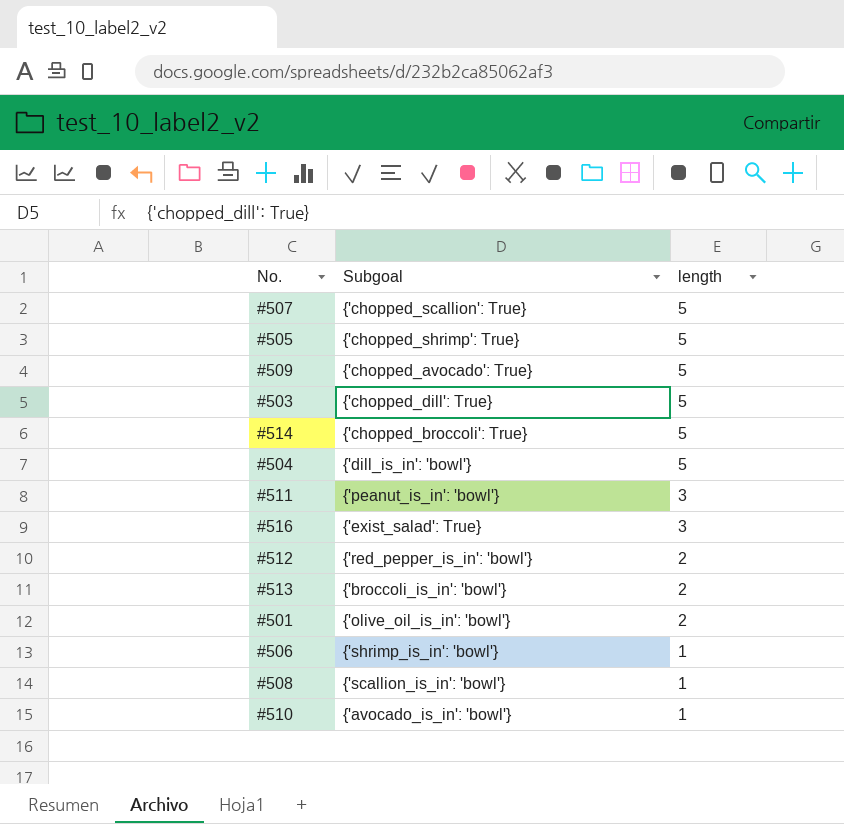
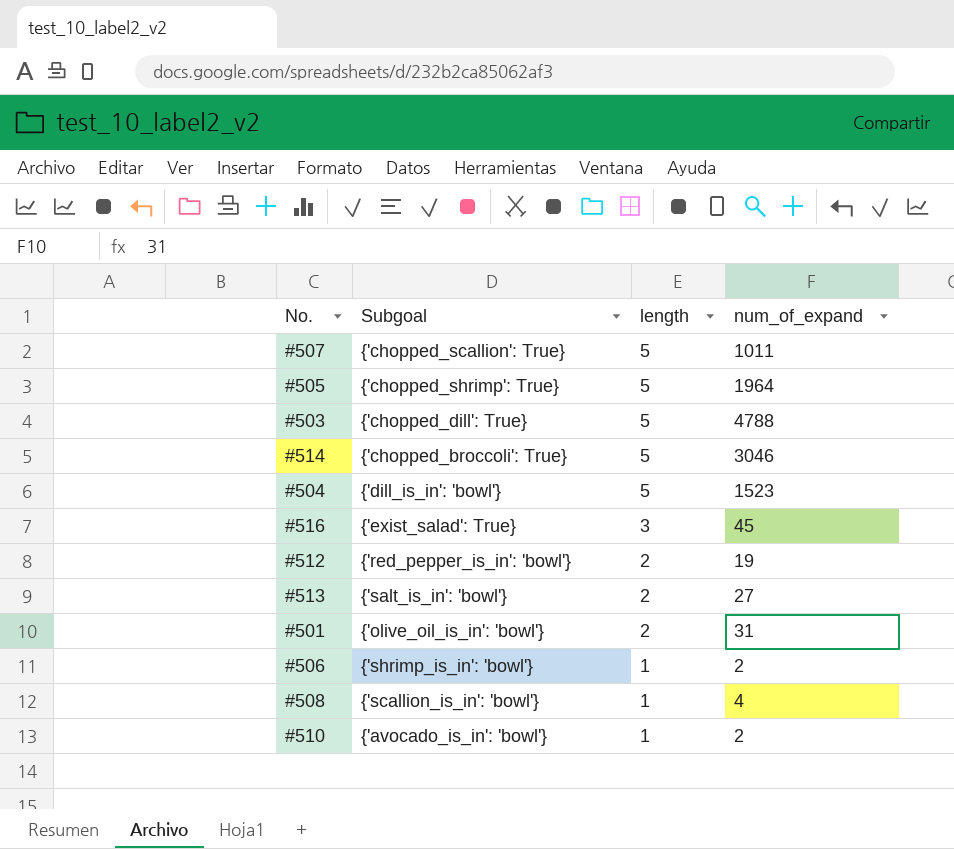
column num_of_expand | position: none -> 4
row #509: {'chopped_avocado': True} | 5 -> none
row #511: {'peanut_is_in': 'bowl'} | 3 -> none
#513 | Subgoal: {'broccoli_is_in': 'bowl'} -> {'salt_is_in': 'bowl'}

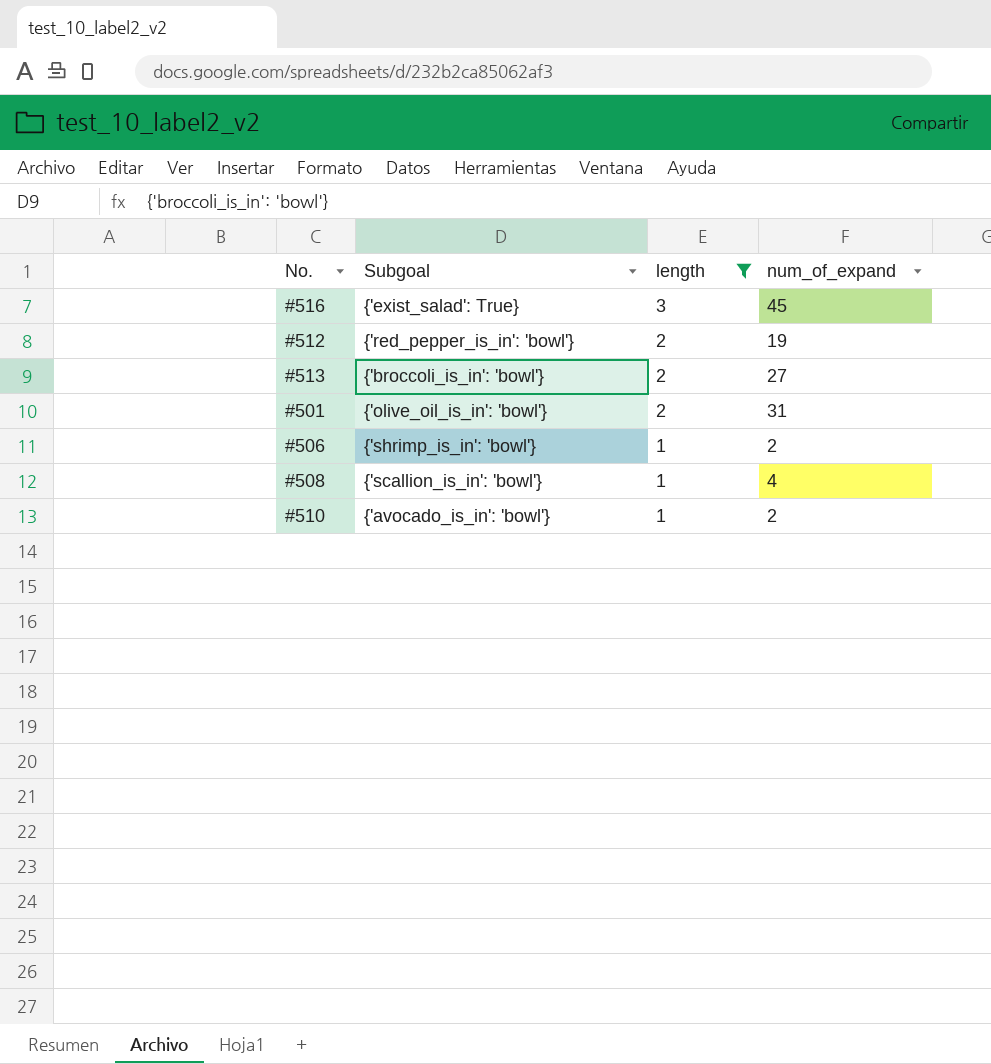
filter: none -> length != 5
#513 | Subgoal: {'salt_is_in': 'bowl'} -> {'broccoli_is_in': 'bowl'}

